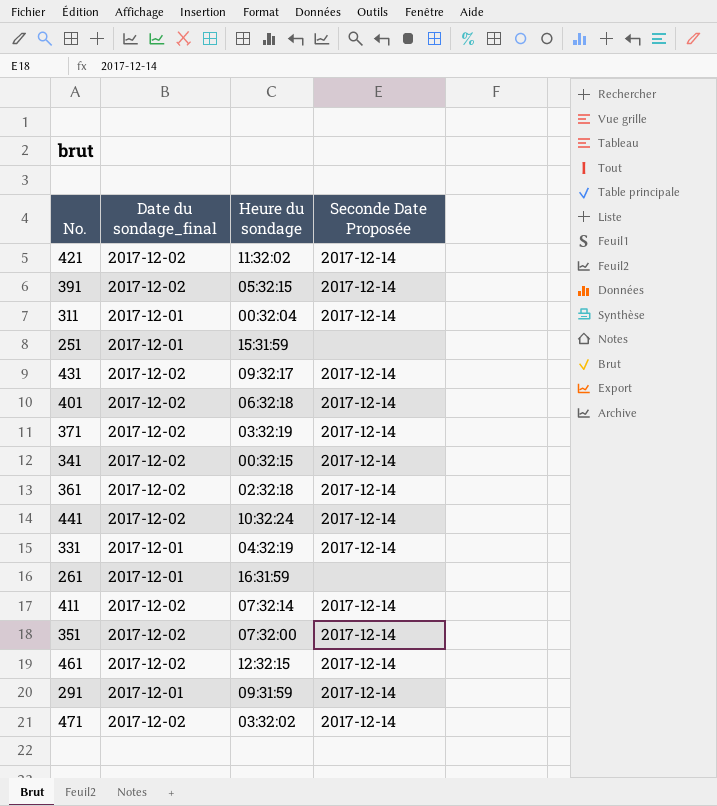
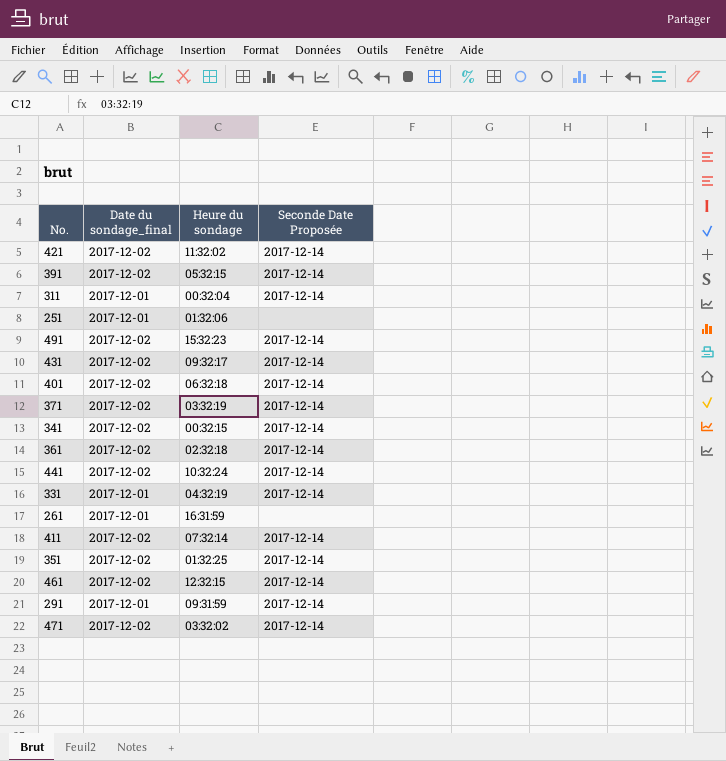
251 | Heure du sondage: 15:31:59 -> 01:32:06
row 491: none -> 2017-12-02 | 15:32:23 | 2017-12-14
351 | Heure du sondage: 07:32:00 -> 01:32:25

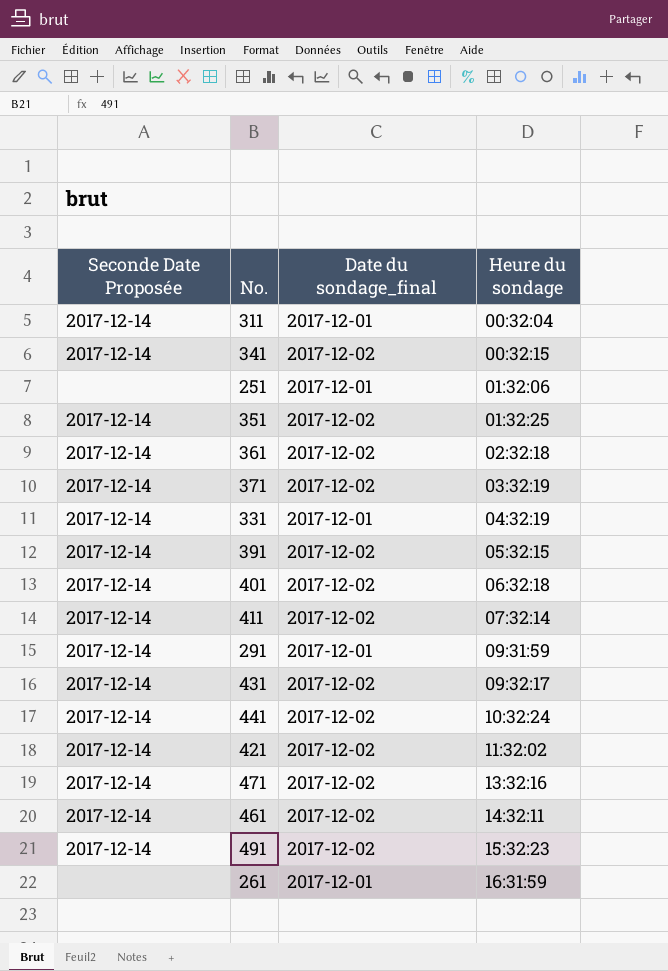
row order: none -> Heure du sondage ascending
column Seconde Date Proposée | position: 4 -> 1
471 | Heure du sondage: 03:32:02 -> 13:32:16
461 | Heure du sondage: 12:32:15 -> 14:32:11

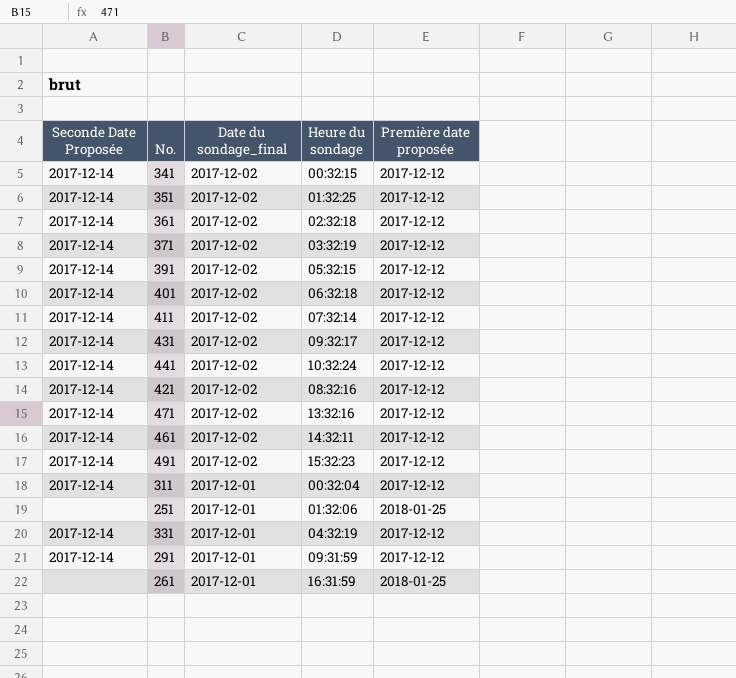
row order: Heure du sondage ascending -> Date du sondage_final descending
column Première date proposée | position: none -> 5
421 | Heure du sondage: 11:32:02 -> 08:32:16

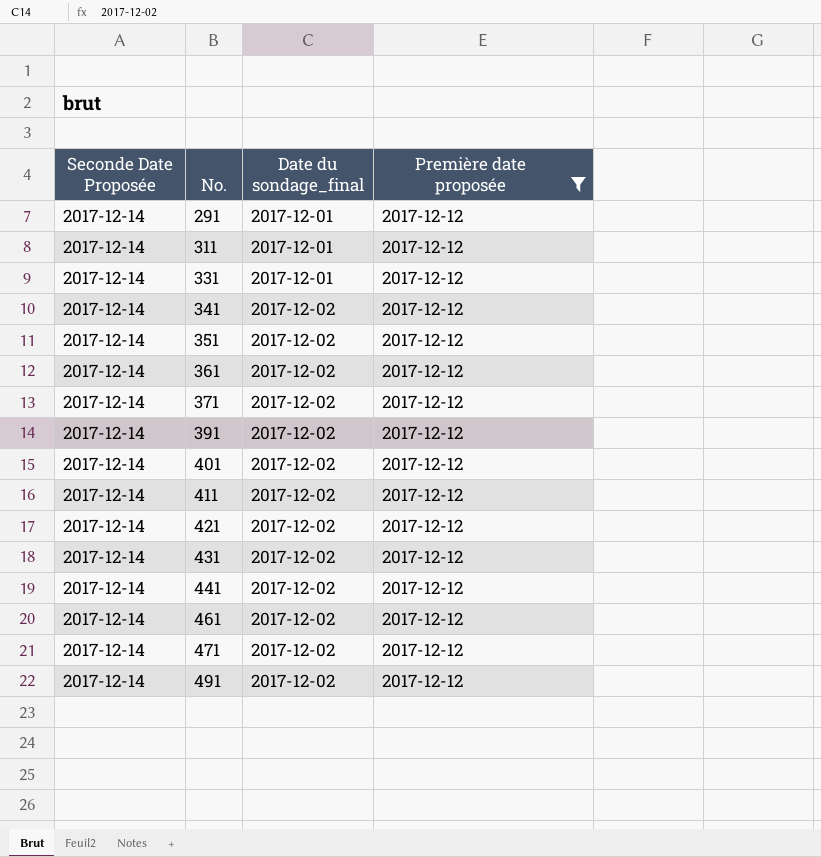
filter: none -> Première date proposée = 2017-12-12
row order: Date du sondage_final descending -> No. ascending
column Heure du sondage | position: 4 -> none

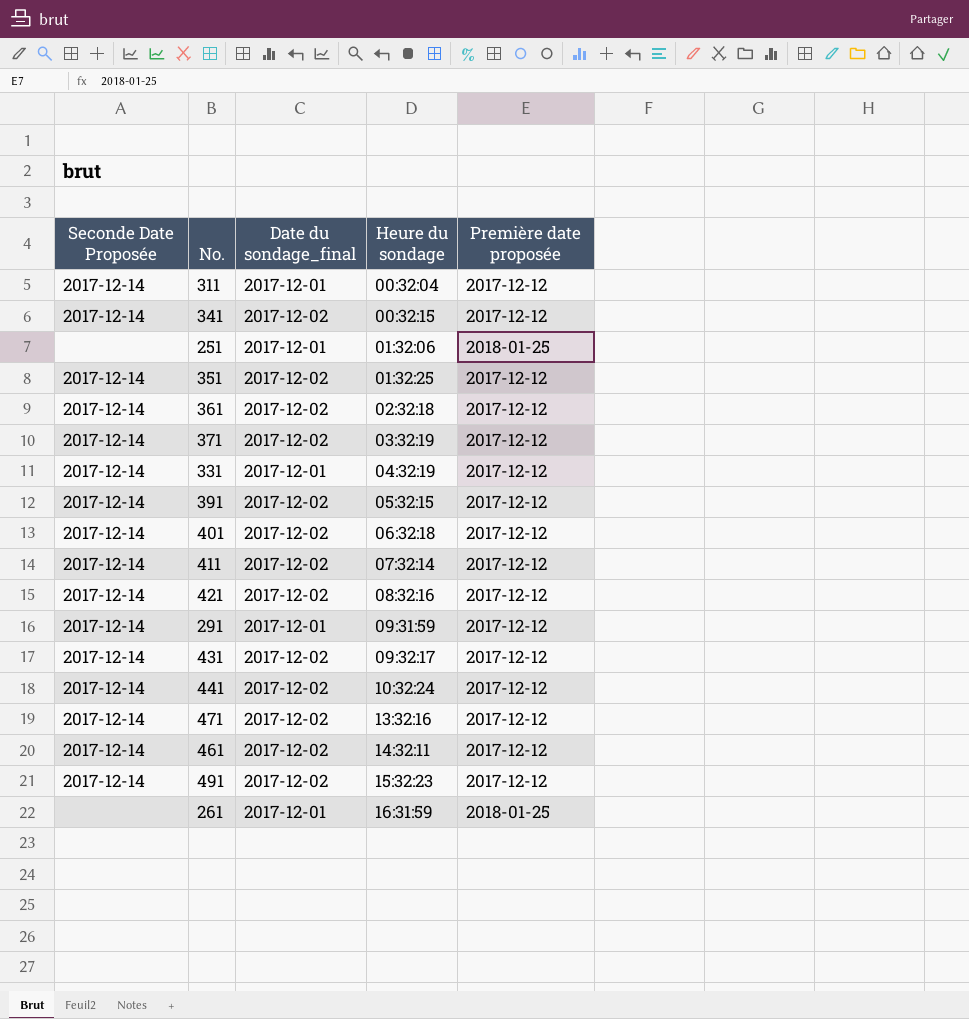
filter: Première date proposée = 2017-12-12 -> none
row order: No. ascending -> Heure du sondage ascending
column Heure du sondage | position: none -> 4

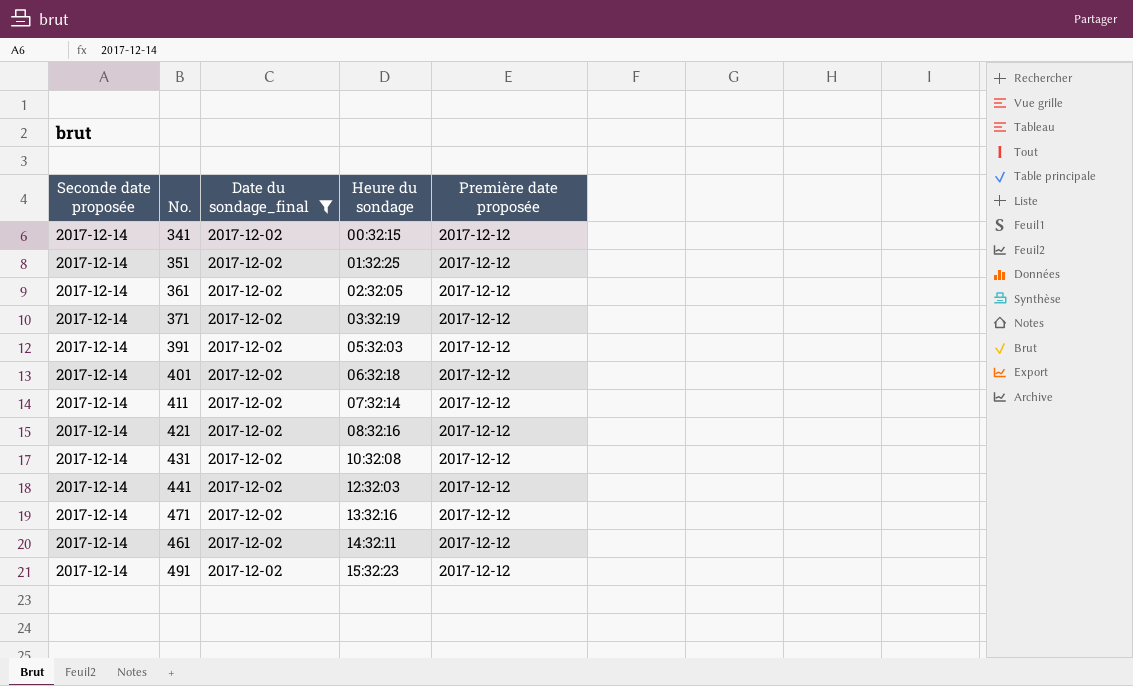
filter: none -> Date du sondage_final = 2017-12-02
column name: Seconde Date Proposée -> Seconde date proposée
361 | Heure du sondage: 02:32:18 -> 02:32:05
391 | Heure du sondage: 05:32:15 -> 05:32:03
431 | Heure du sondage: 09:32:17 -> 10:32:08
441 | Heure du sondage: 10:32:24 -> 12:32:03

